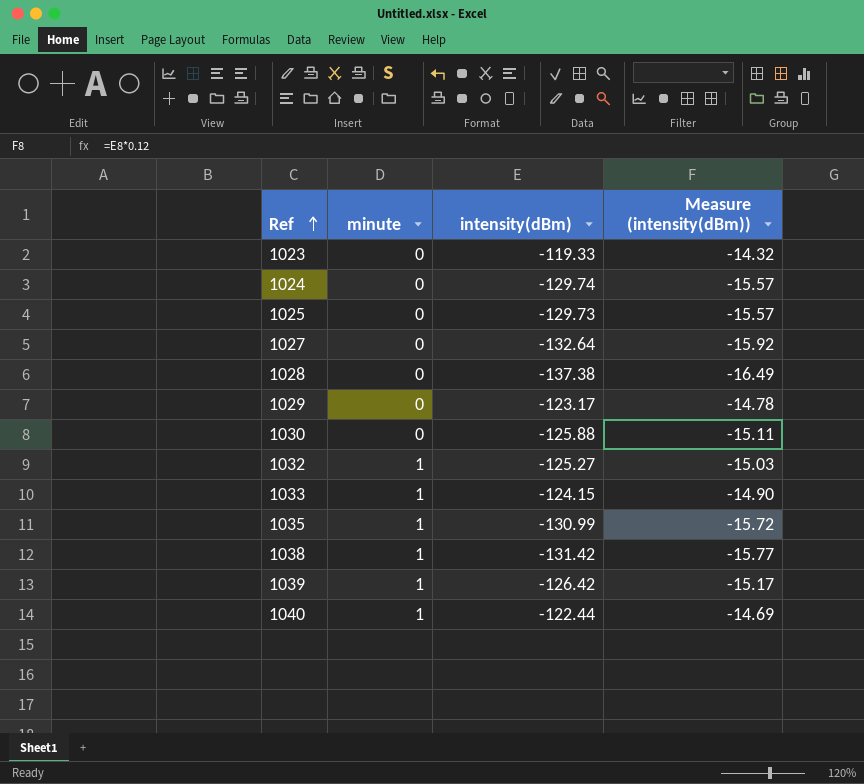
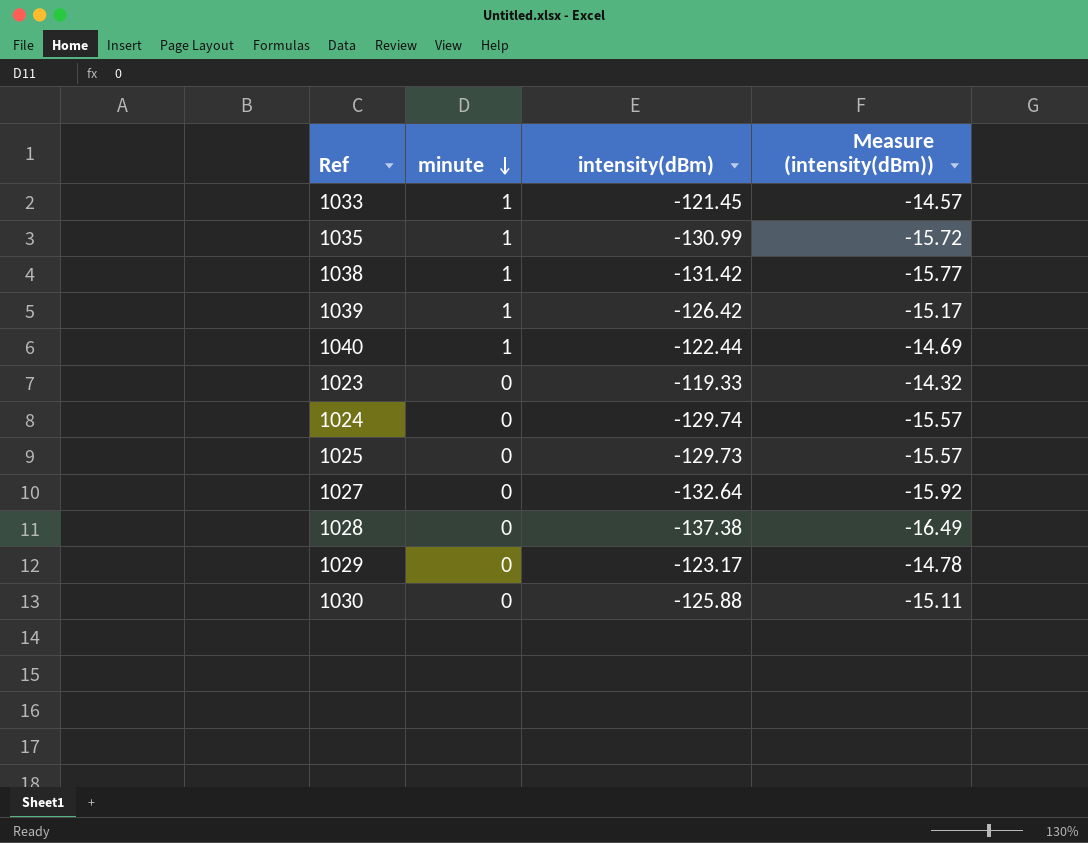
row order: Ref ascending -> minute descending
row 1032: 1 | -125.27 | -15.03 -> none
1033 | intensity(dBm): -124.15 -> -121.45
1033 | Measure (intensity(dBm)): -14.90 -> -14.57

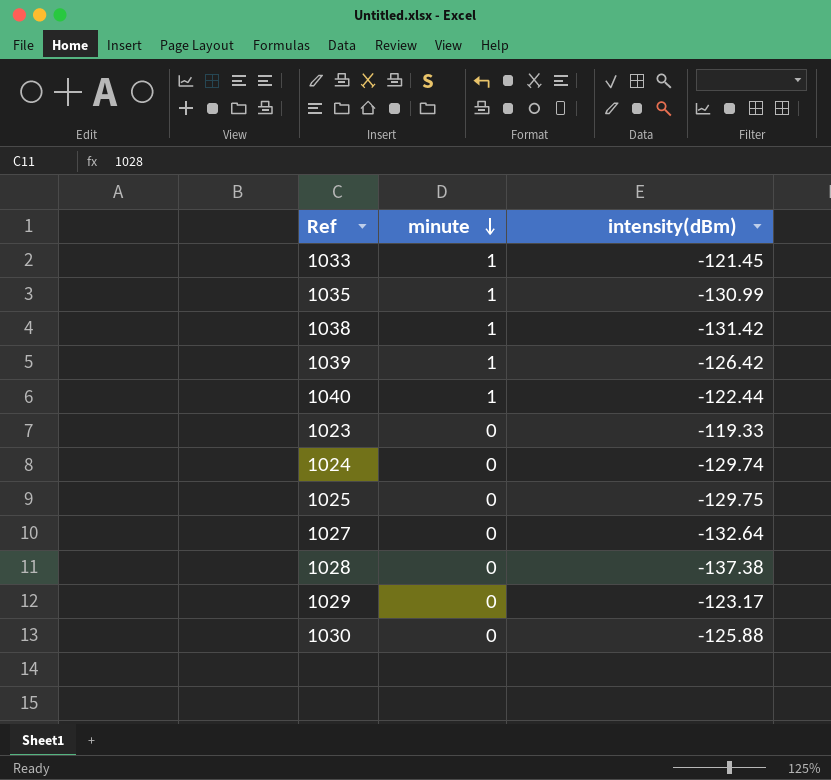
column Measure (intensity(dBm)) | formula: [intensity(dBm)] * 0.12 -> none
1025 | intensity(dBm): -129.73 -> -129.75

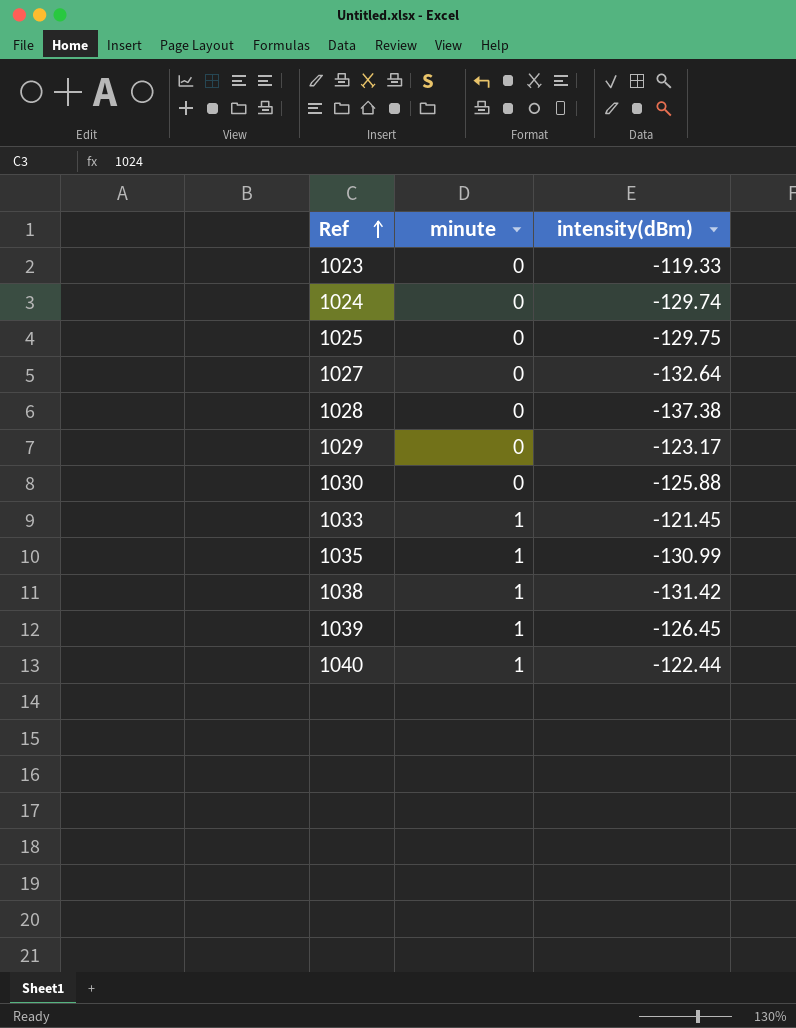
row order: minute descending -> Ref ascending
1039 | intensity(dBm): -126.42 -> -126.45

